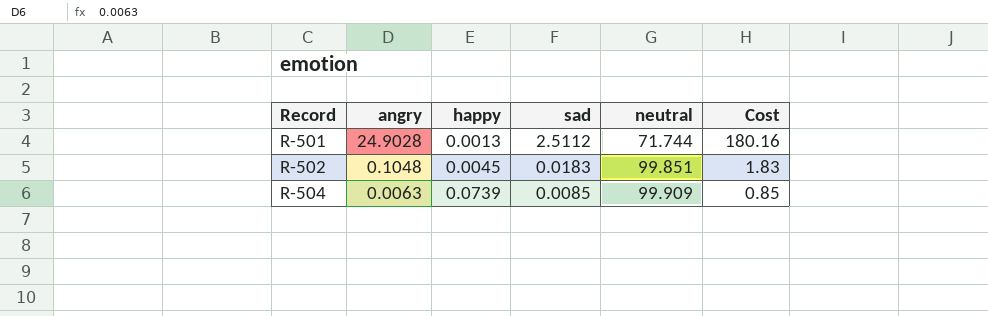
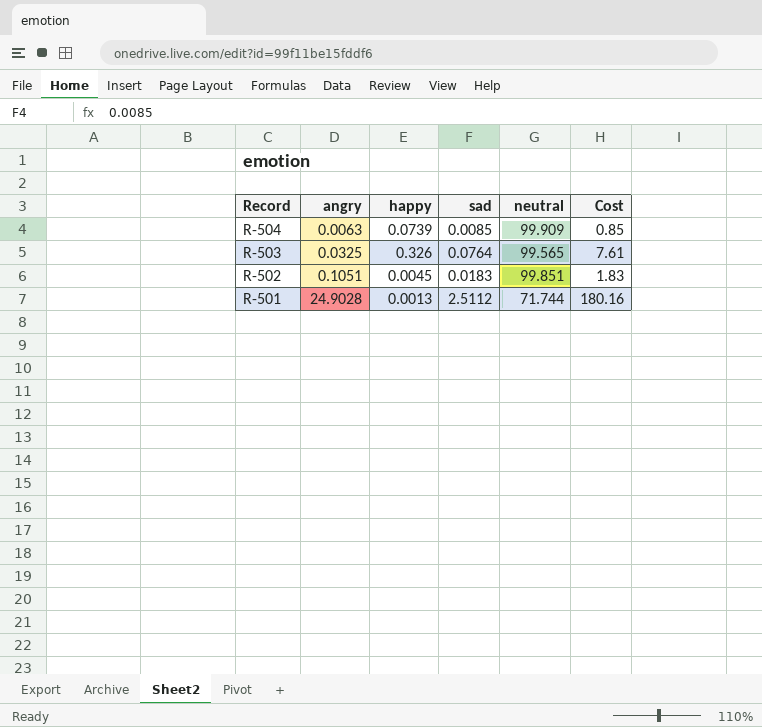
row order: Record ascending -> Record descending
row R-503: none -> 0.0325 | 0.326 | 0.0764 | 99.565 | 7.61
R-502 | angry: 0.1048 -> 0.1051

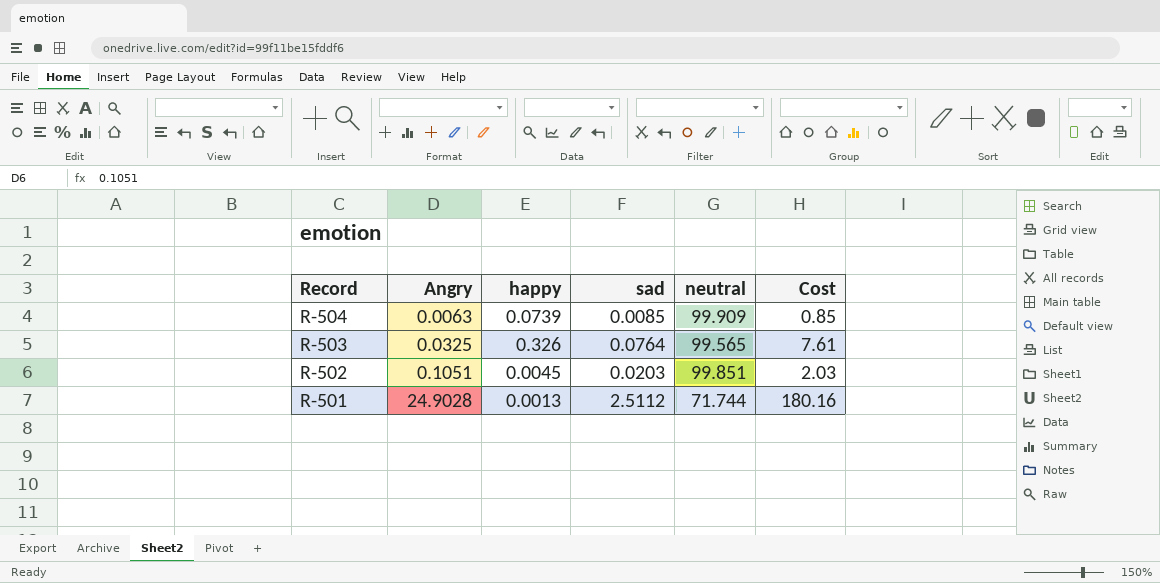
column name: angry -> Angry
R-502 | sad: 0.0183 -> 0.0203
R-502 | Cost: 1.83 -> 2.03

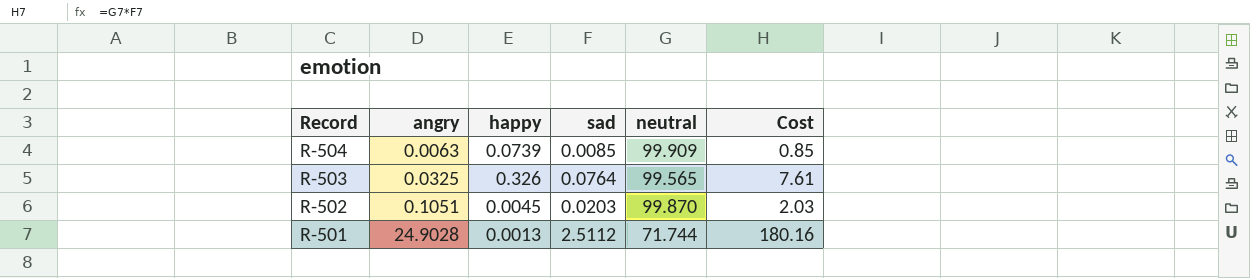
column name: Angry -> angry
R-502 | neutral: 99.851 -> 99.870

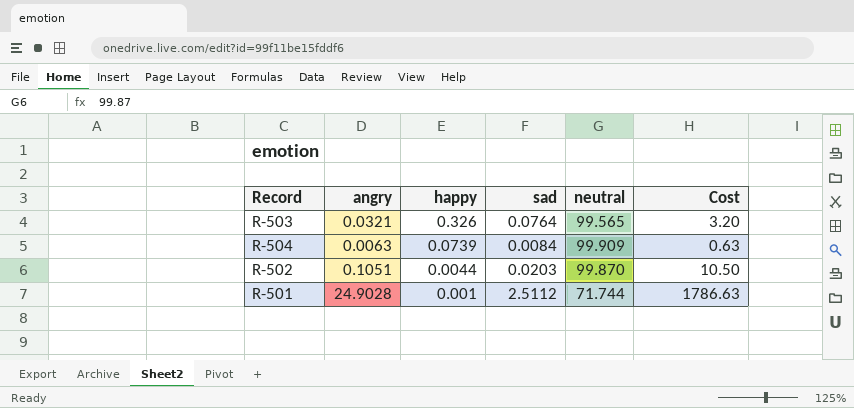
row order: Record descending -> happy descending
column Cost | formula: [sad] * [neutral] -> [angry] * [neutral]
R-503 | angry: 0.0325 -> 0.0321
R-504 | sad: 0.0085 -> 0.0084
R-502 | happy: 0.0045 -> 0.0044
R-501 | happy: 0.0013 -> 0.001

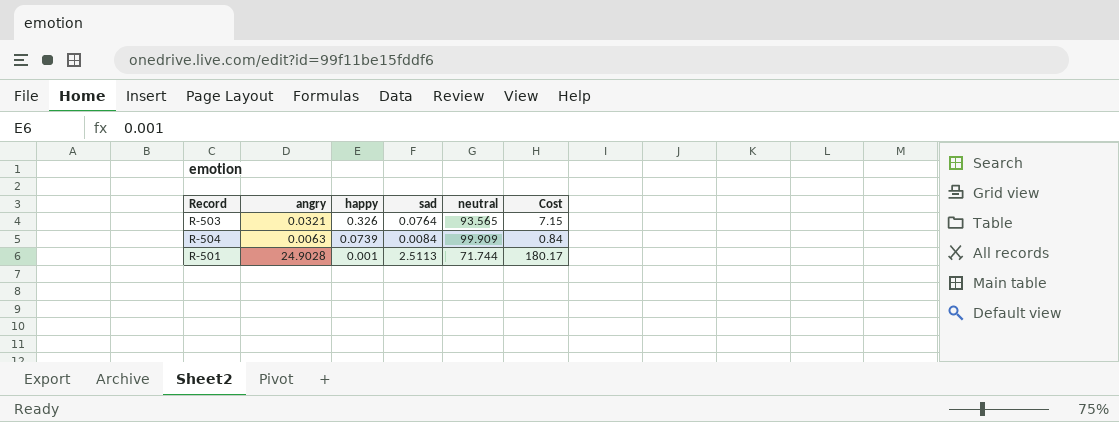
column Cost | formula: [angry] * [neutral] -> [sad] * [neutral]
row R-502: 0.1051 | 0.0044 | 0.0203 | 99.870 | 10.50 -> none
R-503 | neutral: 99.565 -> 93.565
R-501 | sad: 2.5112 -> 2.5113

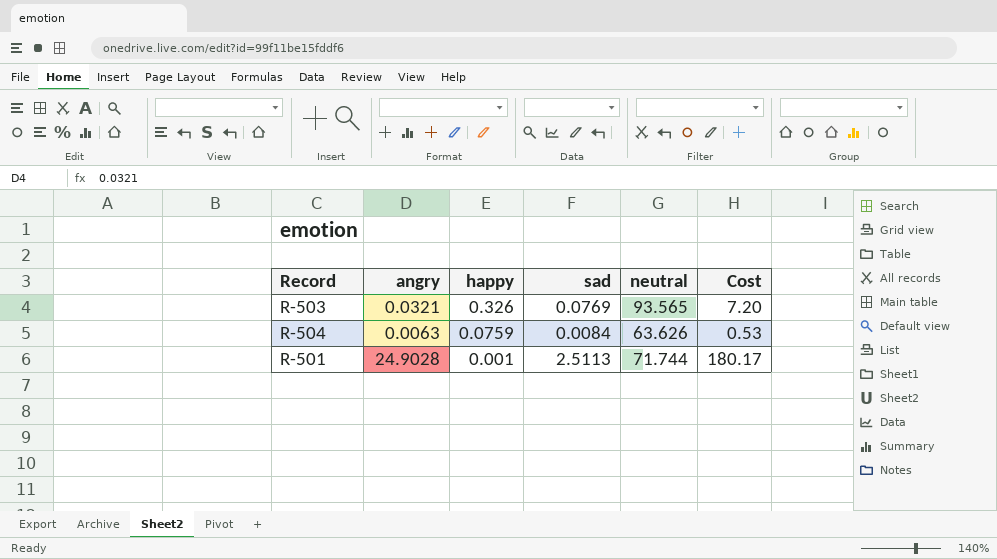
R-503 | sad: 0.0764 -> 0.0769
R-503 | Cost: 7.15 -> 7.20
R-504 | happy: 0.0739 -> 0.0759
R-504 | neutral: 99.909 -> 63.626
R-504 | Cost: 0.84 -> 0.53

